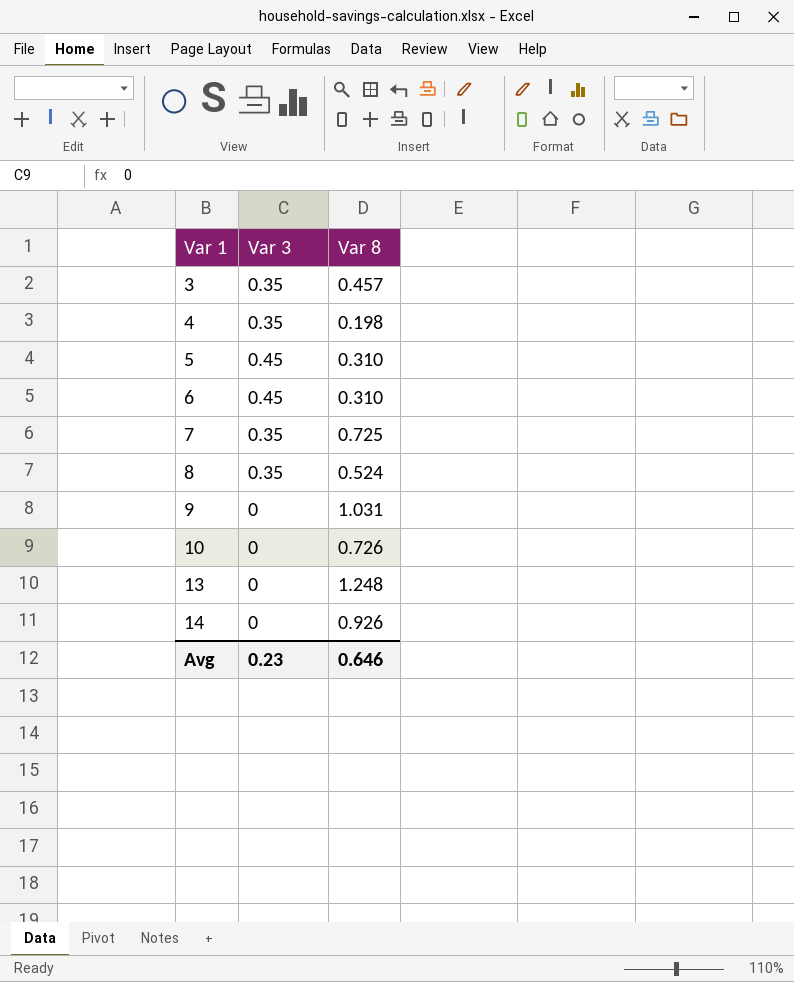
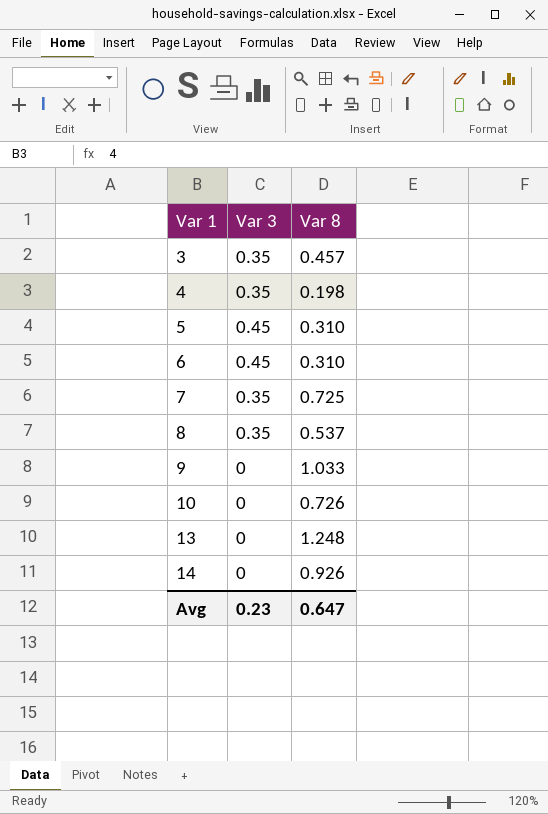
8 | Var 8: 0.524 -> 0.537
9 | Var 8: 1.031 -> 1.033
Avg | Var 8: 0.646 -> 0.647

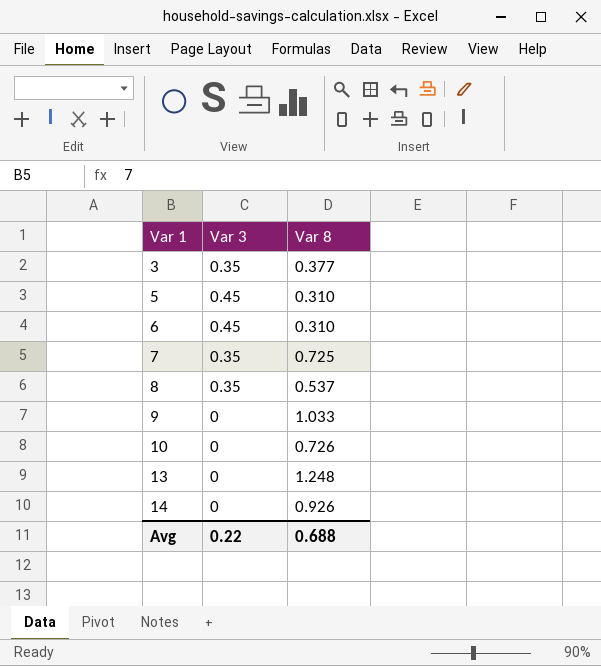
row 4: 0.35 | 0.198 -> none
3 | Var 8: 0.457 -> 0.377
Avg | Var 3: 0.23 -> 0.22
Avg | Var 8: 0.647 -> 0.688

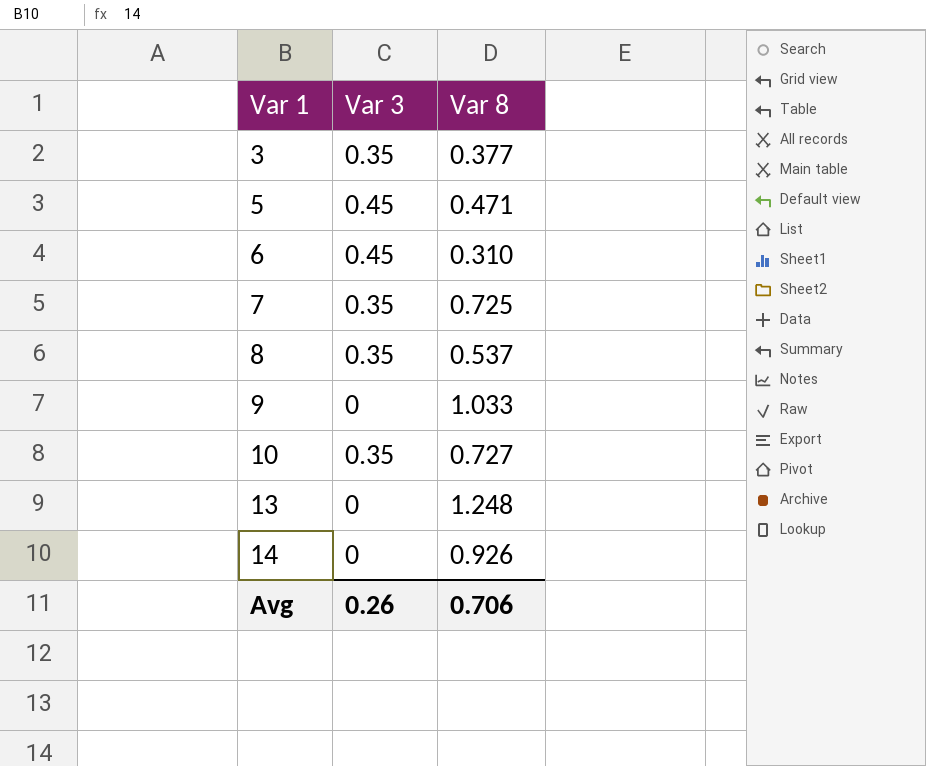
5 | Var 8: 0.310 -> 0.471
10 | Var 3: 0 -> 0.35
10 | Var 8: 0.726 -> 0.727
Avg | Var 3: 0.22 -> 0.26
Avg | Var 8: 0.688 -> 0.706

